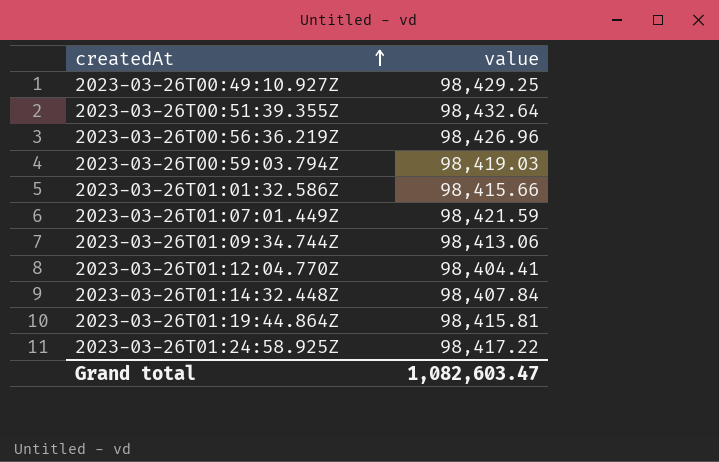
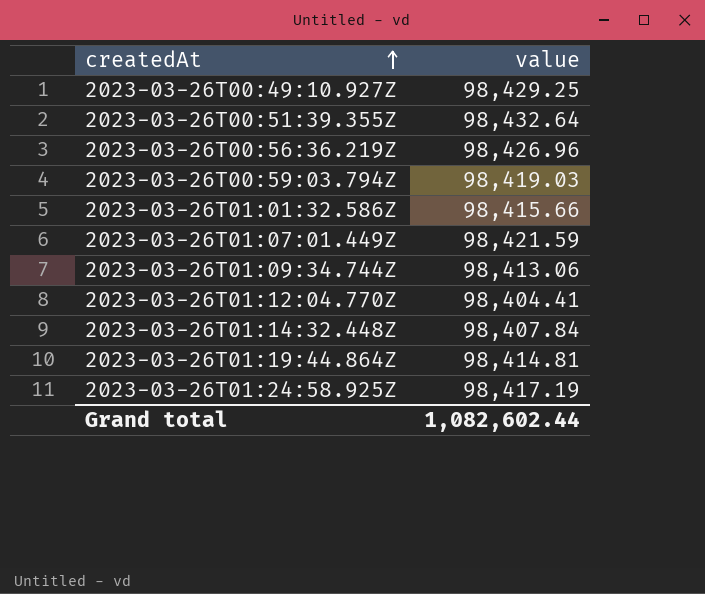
2023-03-26T01:19:44.864Z | value: 98,415.81 -> 98,414.81
2023-03-26T01:24:58.925Z | value: 98,417.22 -> 98,417.19
Grand total | value: 1,082,603.47 -> 1,082,602.44

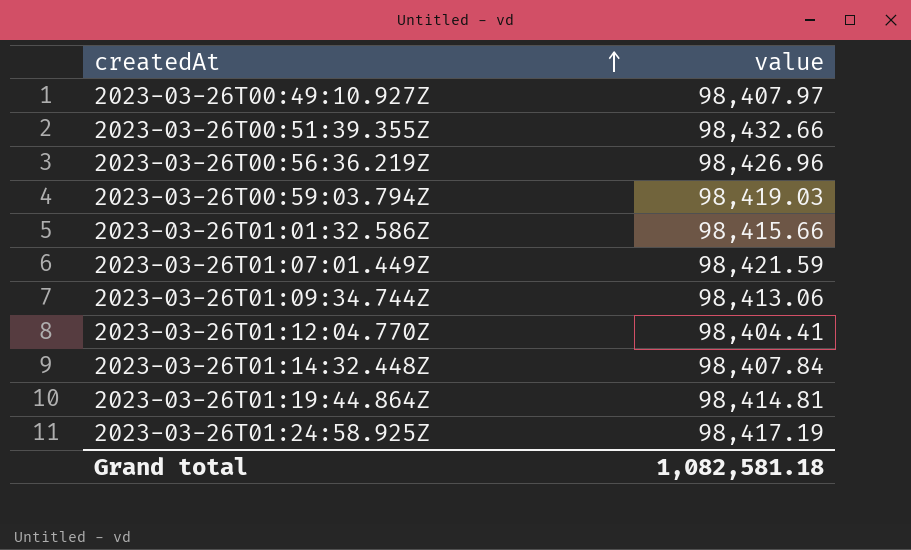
2023-03-26T00:49:10.927Z | value: 98,429.25 -> 98,407.97
2023-03-26T00:51:39.355Z | value: 98,432.64 -> 98,432.66
Grand total | value: 1,082,602.44 -> 1,082,581.18

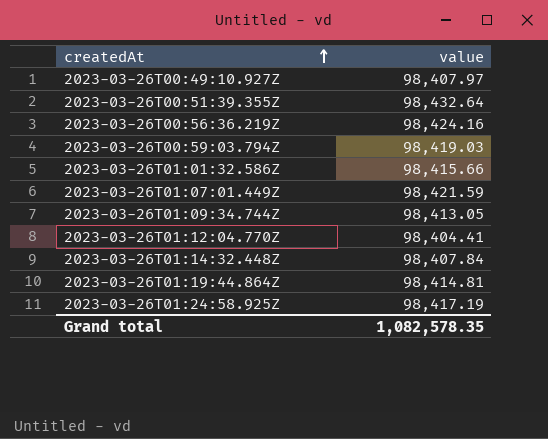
2023-03-26T00:51:39.355Z | value: 98,432.66 -> 98,432.64
2023-03-26T00:56:36.219Z | value: 98,426.96 -> 98,424.16
2023-03-26T01:09:34.744Z | value: 98,413.06 -> 98,413.05
Grand total | value: 1,082,581.18 -> 1,082,578.35

